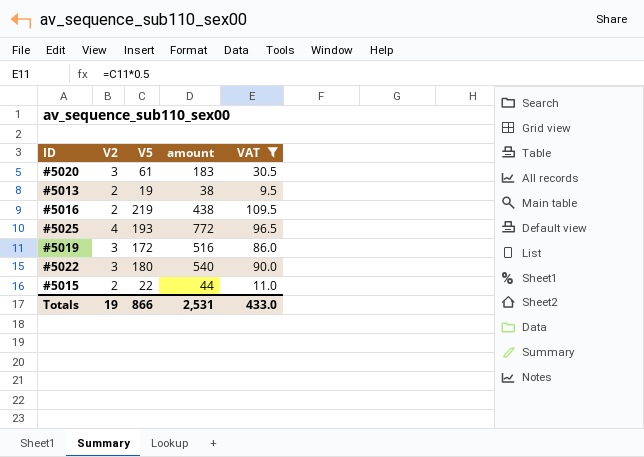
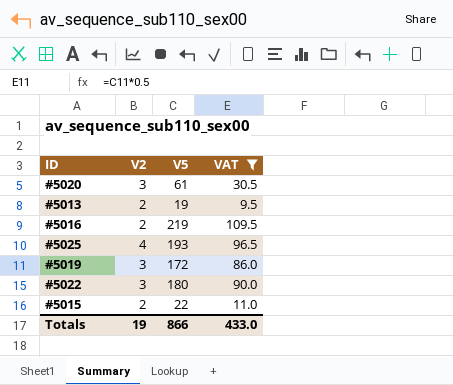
column amount | formula: [V2] * [V5] -> none

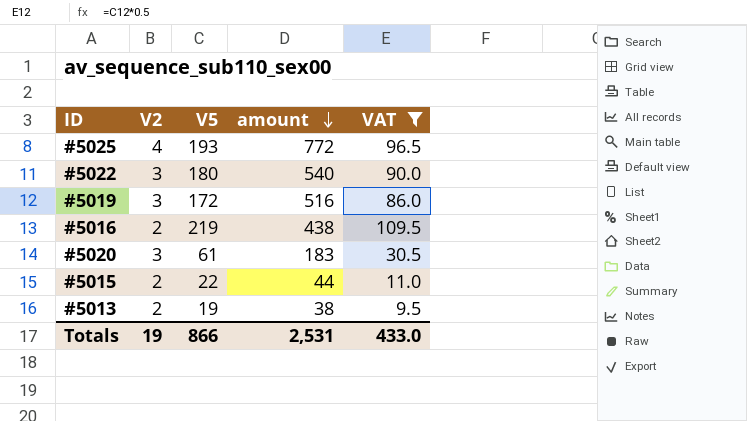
row order: none -> amount descending
column amount | formula: none -> [V2] * [V5]

